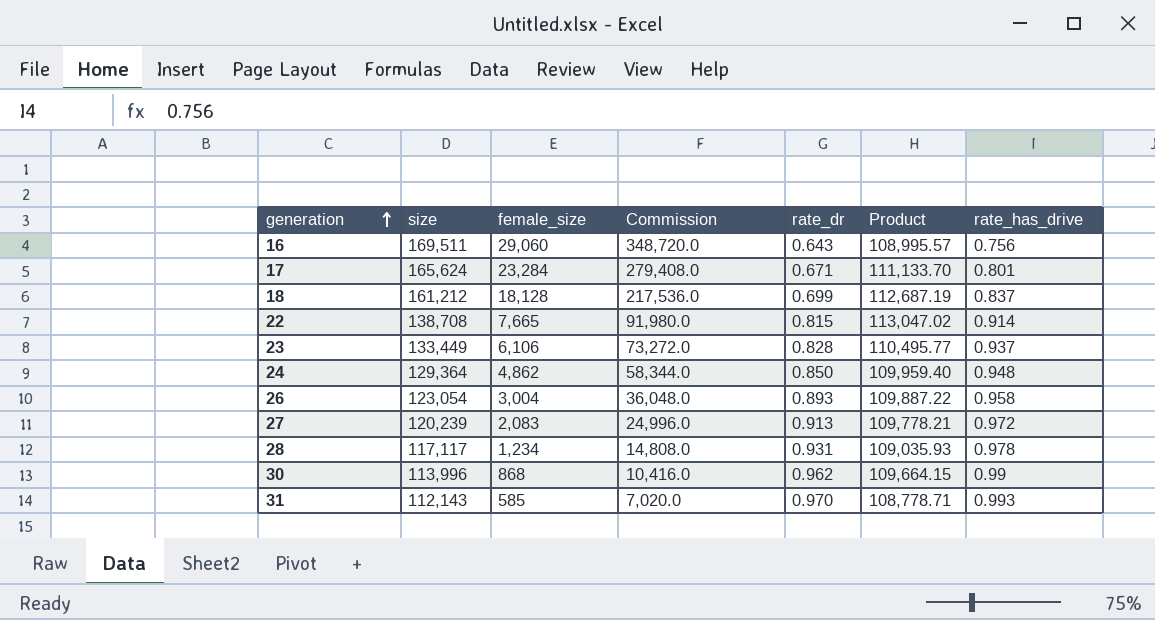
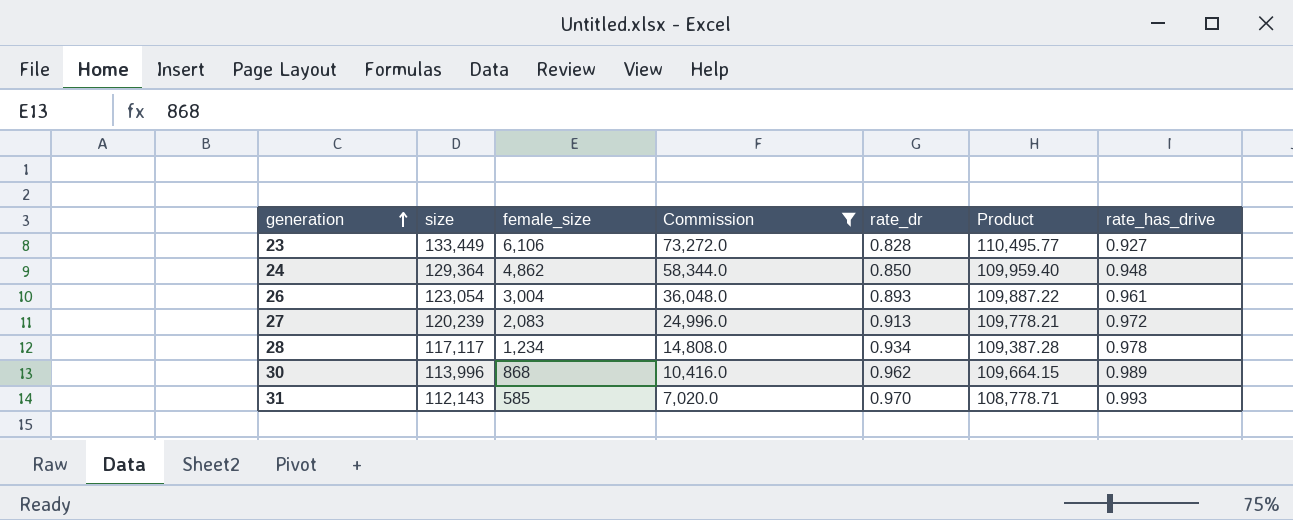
filter: none -> Commission <= 73,272.0
23 | rate_has_drive: 0.937 -> 0.927
26 | rate_has_drive: 0.958 -> 0.961
28 | rate_dr: 0.931 -> 0.934
28 | Product: 109,035.93 -> 109,387.28
30 | rate_has_drive: 0.99 -> 0.989

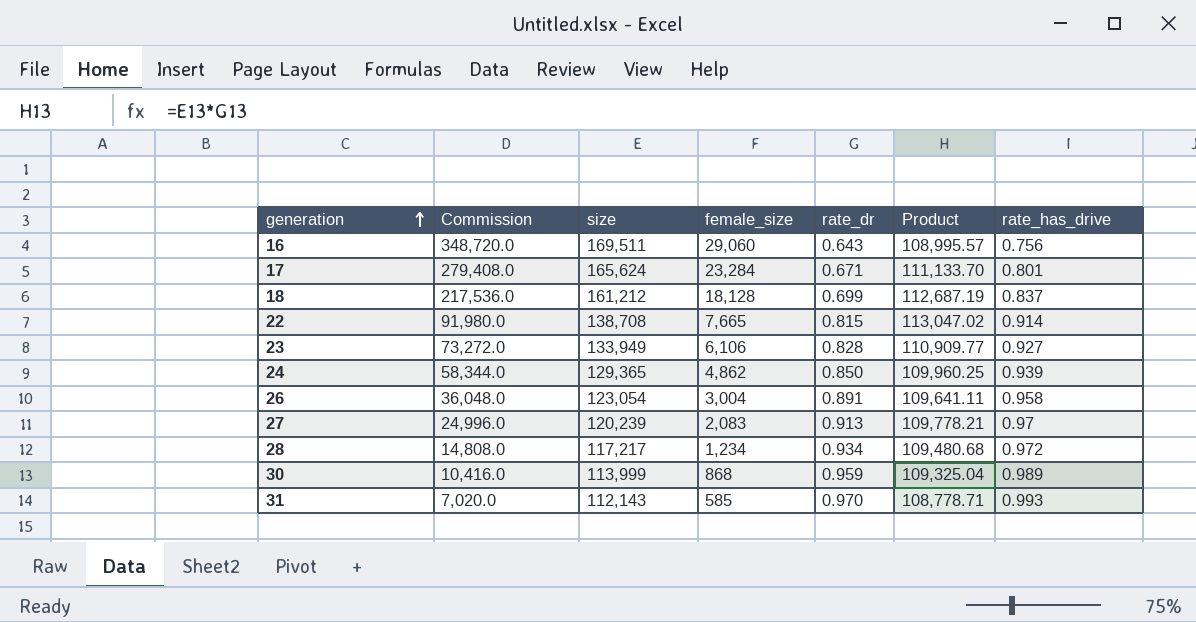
filter: Commission <= 73,272.0 -> none
column Commission | position: 4 -> 2
23 | size: 133,449 -> 133,949
23 | Product: 110,495.77 -> 110,909.77
24 | size: 129,364 -> 129,365
24 | Product: 109,959.40 -> 109,960.25
24 | rate_has_drive: 0.948 -> 0.939
26 | rate_dr: 0.893 -> 0.891
26 | Product: 109,887.22 -> 109,641.11
26 | rate_has_drive: 0.961 -> 0.958
27 | rate_has_drive: 0.972 -> 0.97
28 | size: 117,117 -> 117,217
28 | Product: 109,387.28 -> 109,480.68
28 | rate_has_drive: 0.978 -> 0.972
30 | size: 113,996 -> 113,999
30 | rate_dr: 0.962 -> 0.959
30 | Product: 109,664.15 -> 109,325.04

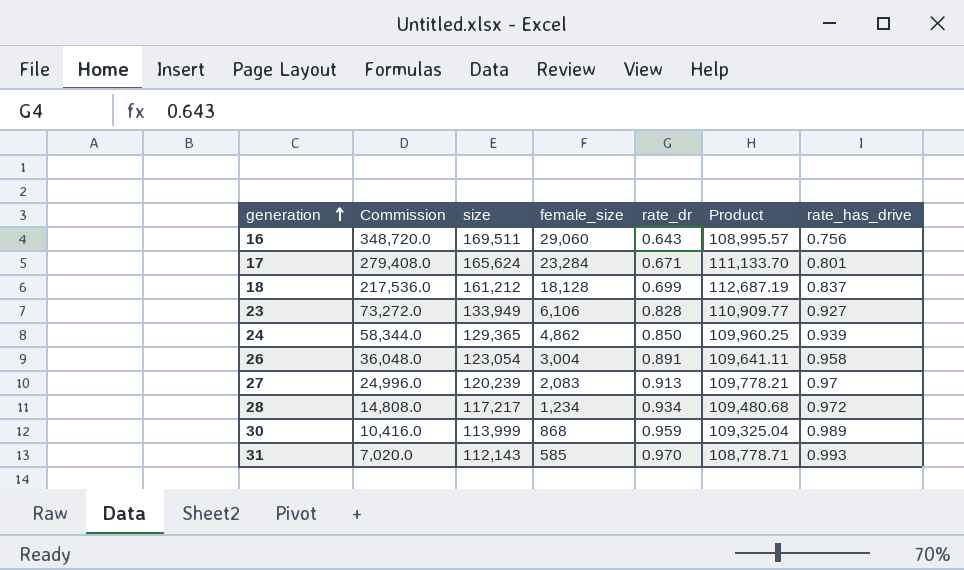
row 22: 91,980.0 | 138,708 | 7,665 | 0.815 | 113,047.02 | 0.914 -> none

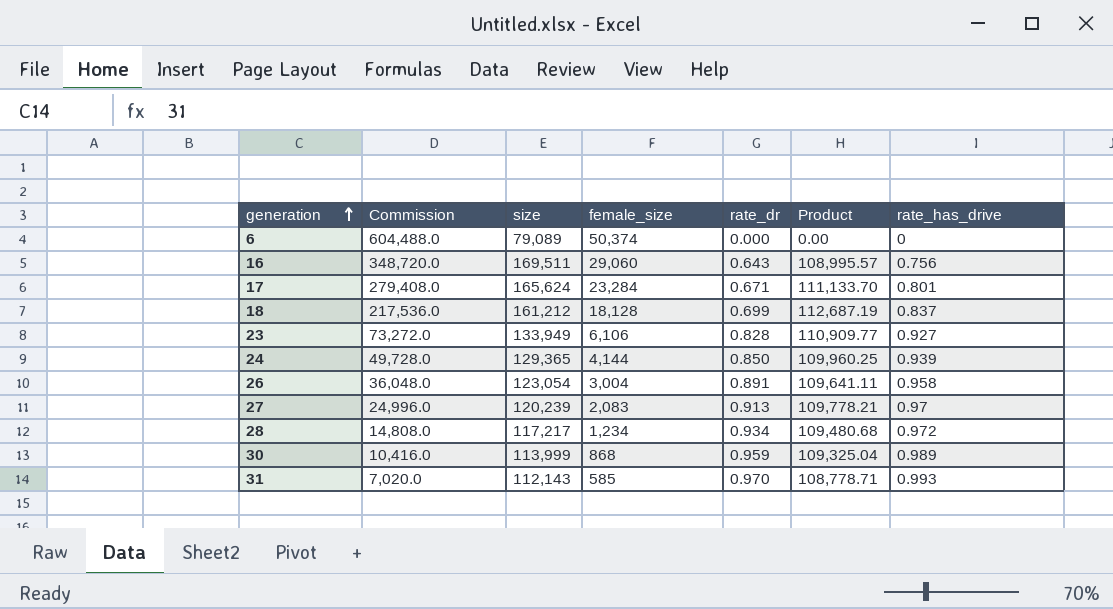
row 6: none -> 604,488.0 | 79,089 | 50,374 | 0.000 | 0.00 | 0
24 | Commission: 58,344.0 -> 49,728.0
24 | female_size: 4,862 -> 4,144

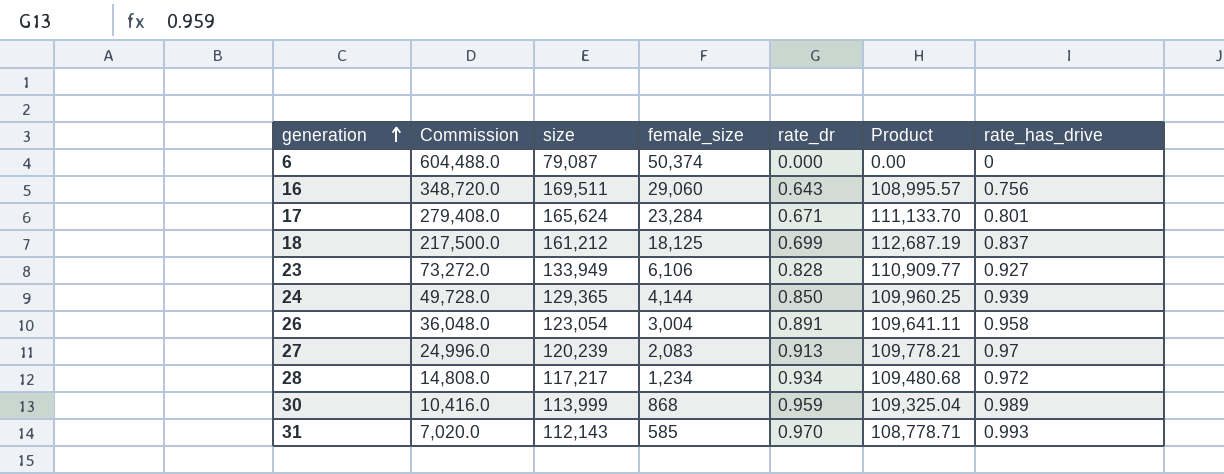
6 | size: 79,089 -> 79,087
18 | Commission: 217,536.0 -> 217,500.0
18 | female_size: 18,128 -> 18,125

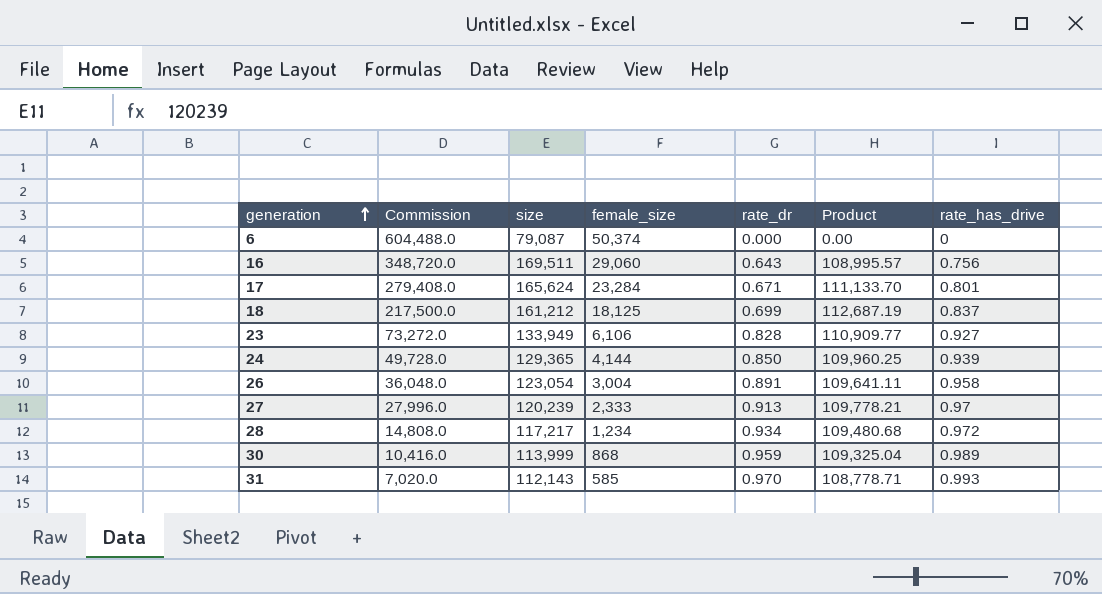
27 | Commission: 24,996.0 -> 27,996.0
27 | female_size: 2,083 -> 2,333

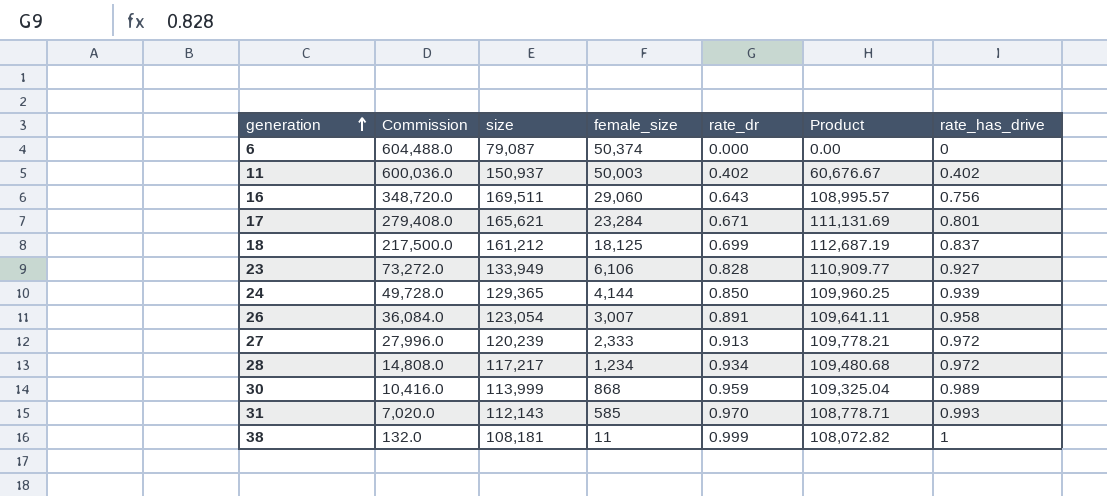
row 11: none -> 600,036.0 | 150,937 | 50,003 | 0.402 | 60,676.67 | 0.402
17 | size: 165,624 -> 165,621
17 | Product: 111,133.70 -> 111,131.69
26 | Commission: 36,048.0 -> 36,084.0
26 | female_size: 3,004 -> 3,007
27 | rate_has_drive: 0.97 -> 0.972
row 38: none -> 132.0 | 108,181 | 11 | 0.999 | 108,072.82 | 1

